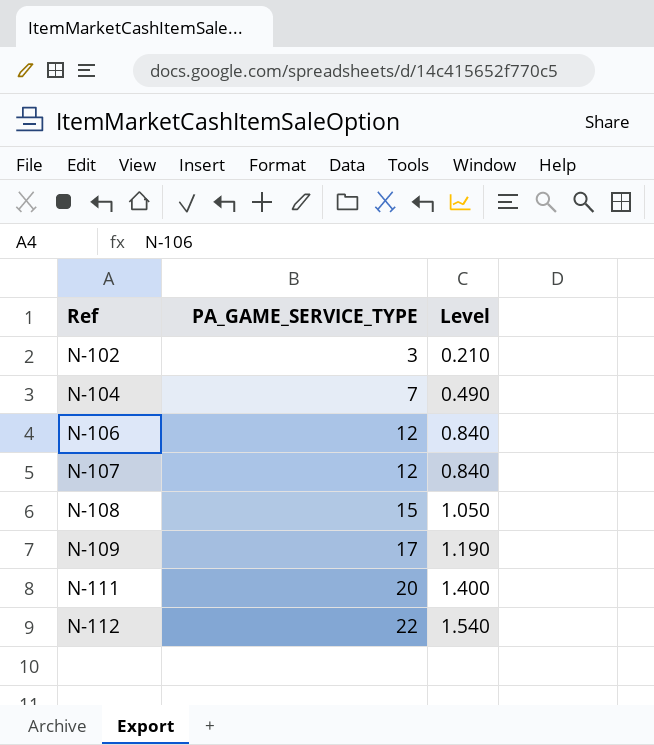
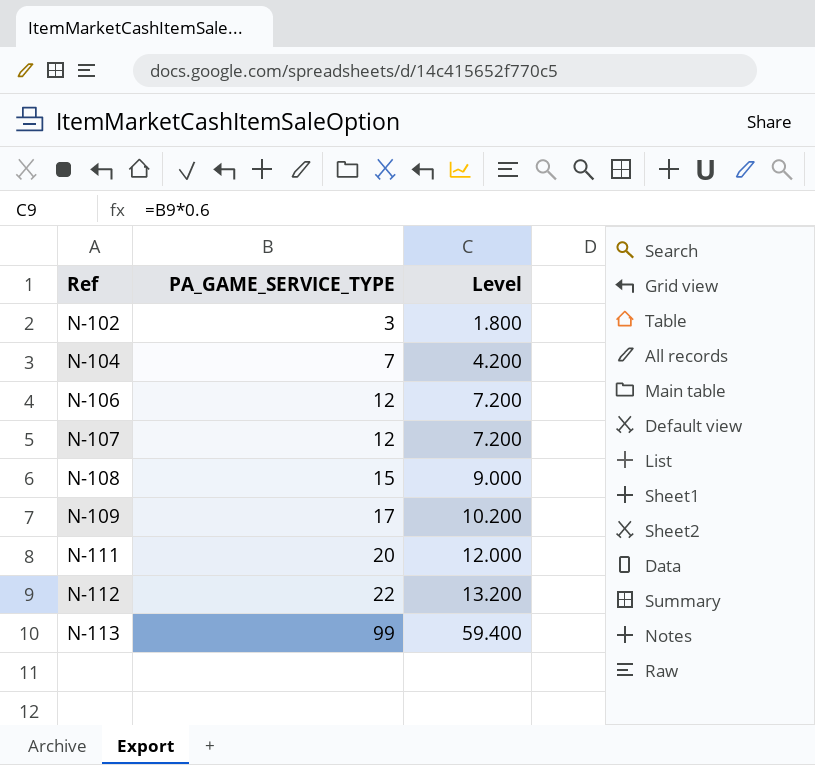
column Level | formula: [PA_GAME_SERVICE_TYPE] * 0.07 -> [PA_GAME_SERVICE_TYPE] * 0.6
row N-113: none -> 99 | 59.400

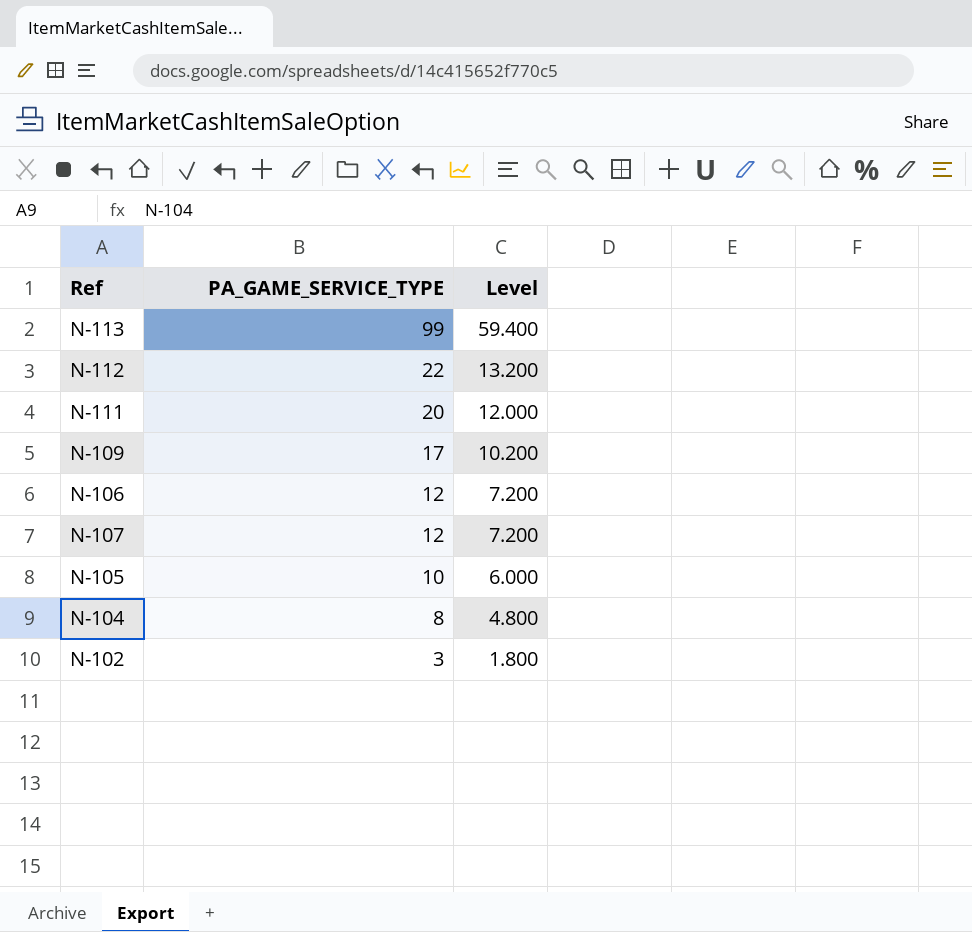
row order: Ref ascending -> PA_GAME_SERVICE_TYPE descending
row N-108: 15 | 9.000 -> none
row N-105: none -> 10 | 6.000
N-104 | PA_GAME_SERVICE_TYPE: 7 -> 8
N-104 | Level: 4.200 -> 4.800

